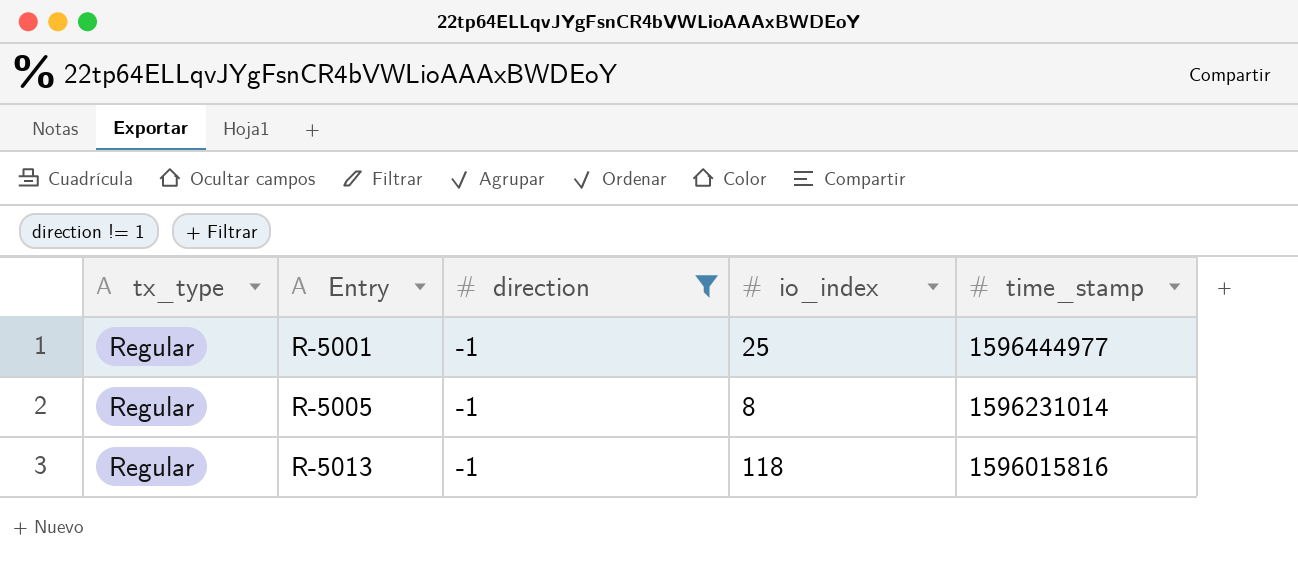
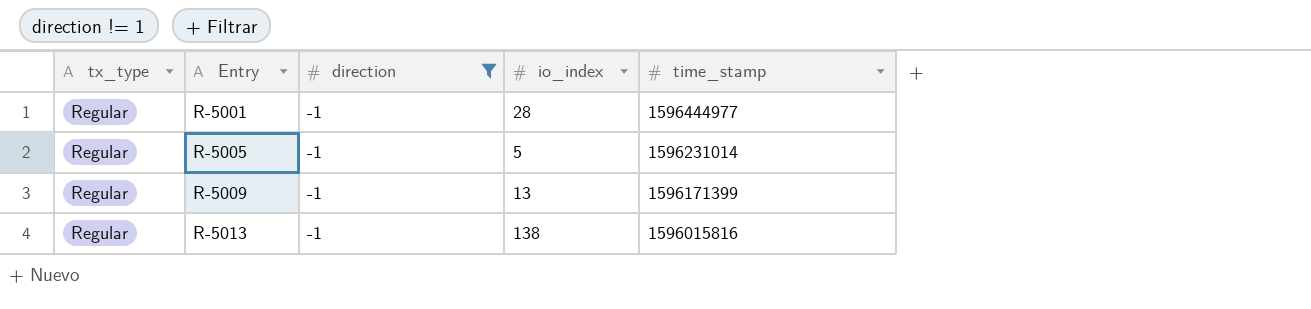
R-5001 | io_index: 25 -> 28
R-5005 | io_index: 8 -> 5
row R-5009: none -> Regular | -1 | 13 | 1596171399
R-5013 | io_index: 118 -> 138

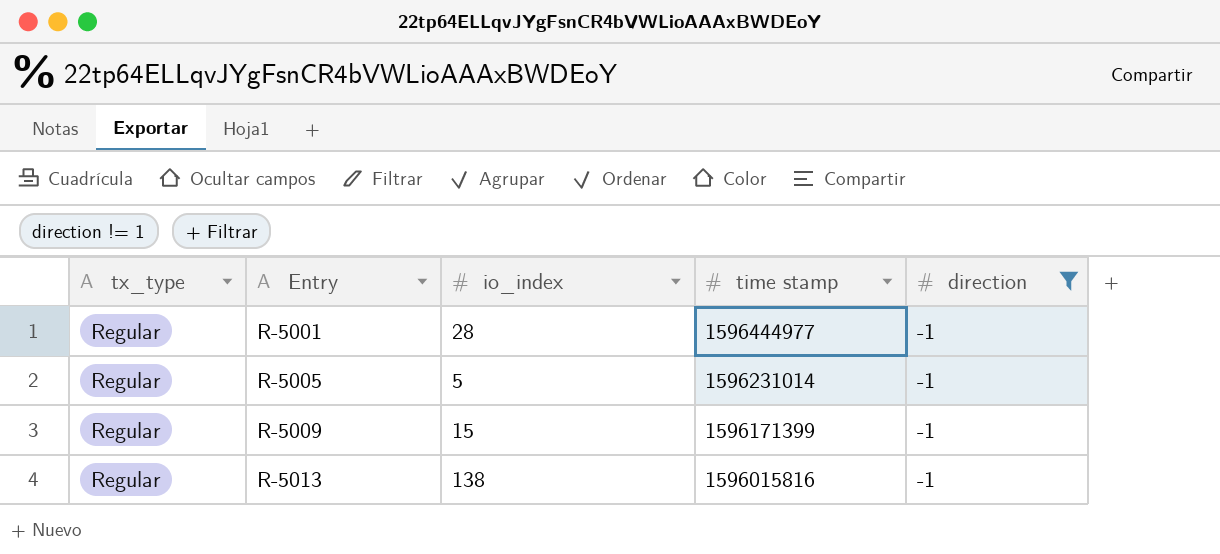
column name: time_stamp -> time stamp
column direction | position: 3 -> 5
R-5009 | io_index: 13 -> 15

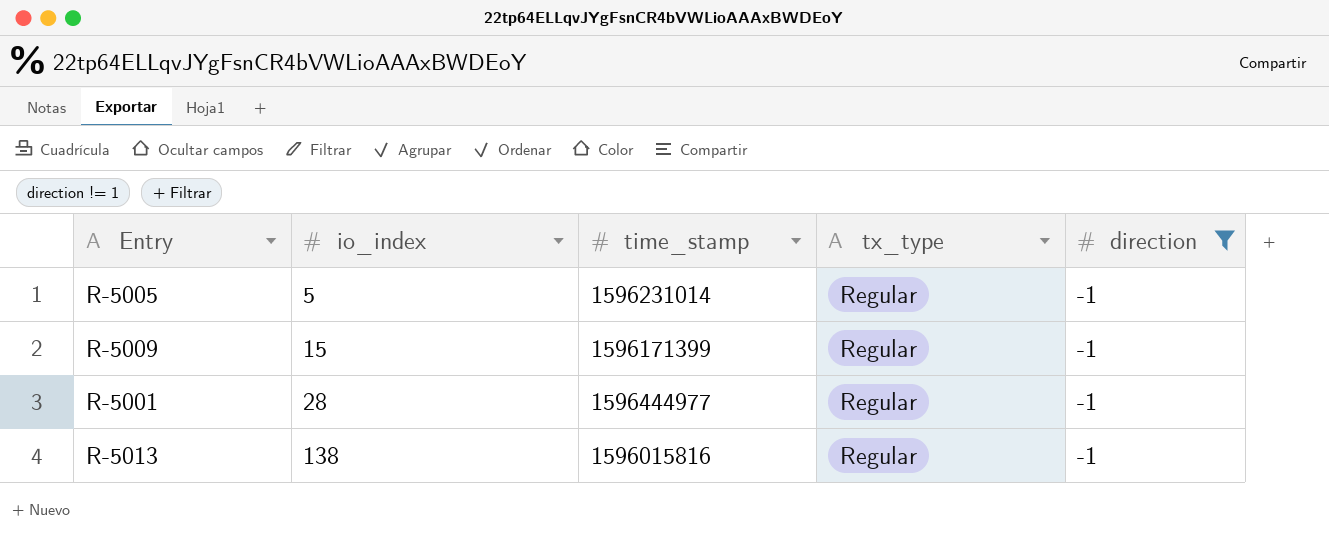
row order: Entry ascending -> io_index ascending
column name: time stamp -> time_stamp
column tx_type | position: 1 -> 4

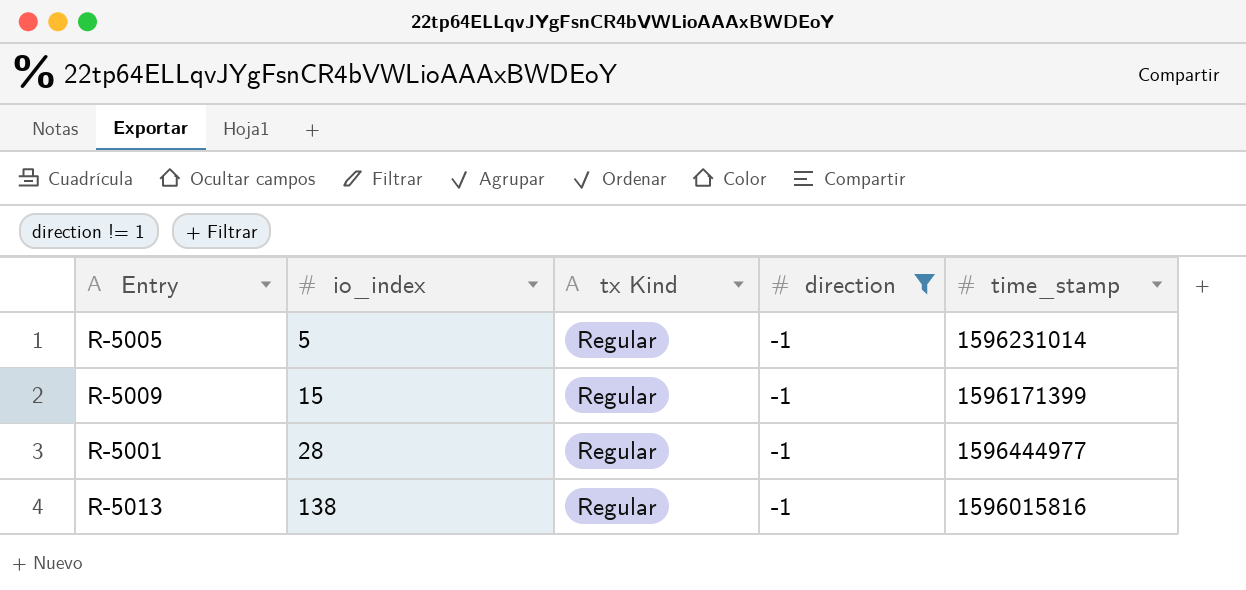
column name: tx_type -> tx Kind
column time_stamp | position: 3 -> 5

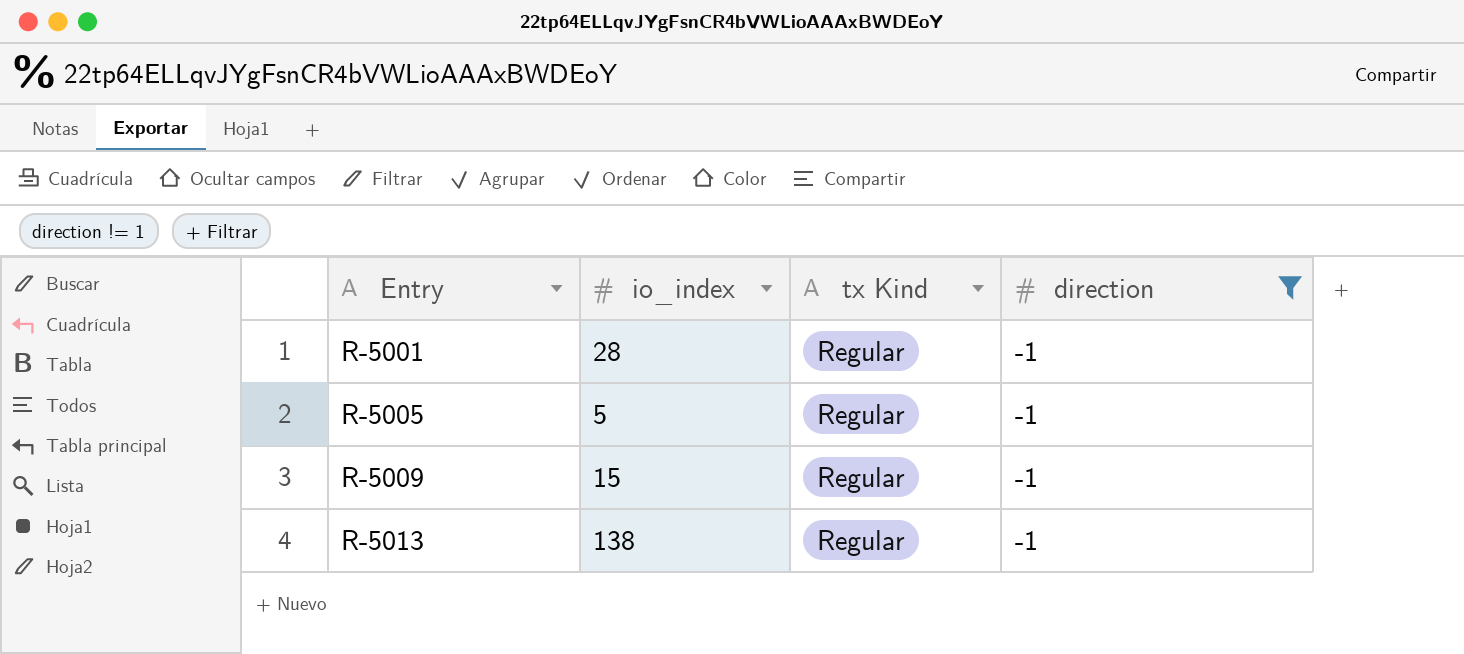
row order: io_index ascending -> Entry ascending
column time_stamp | position: 5 -> none

